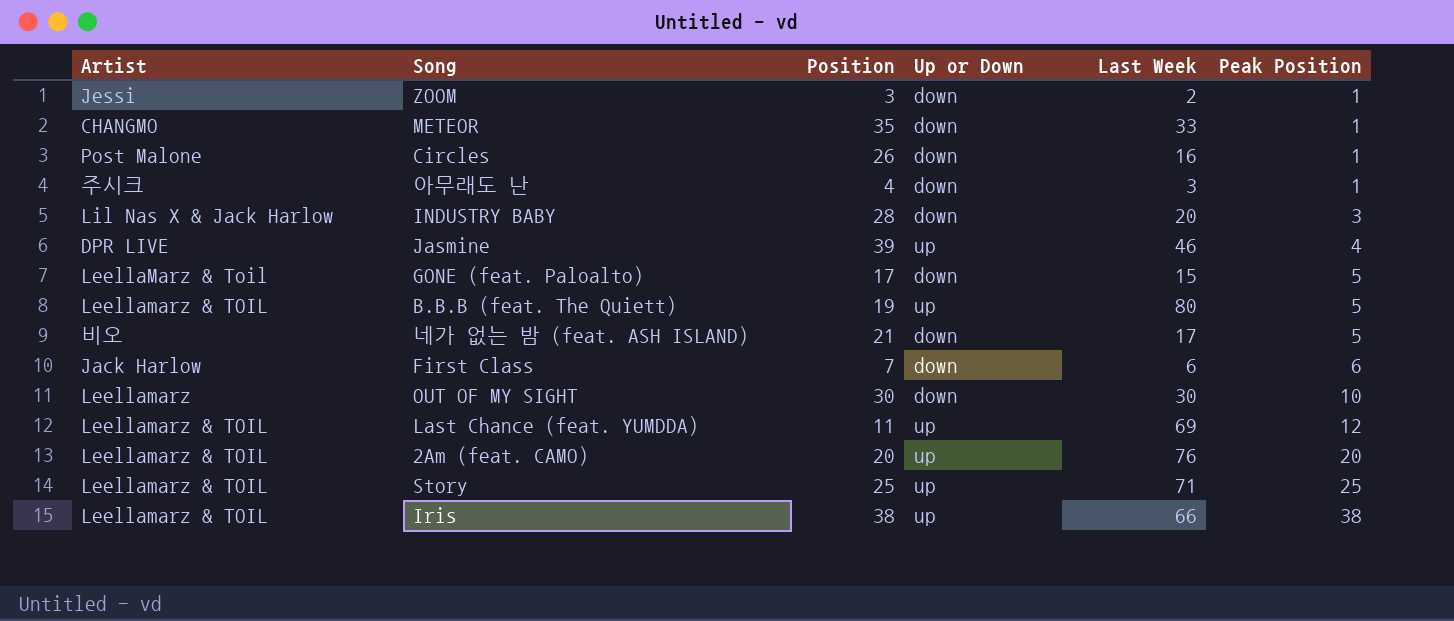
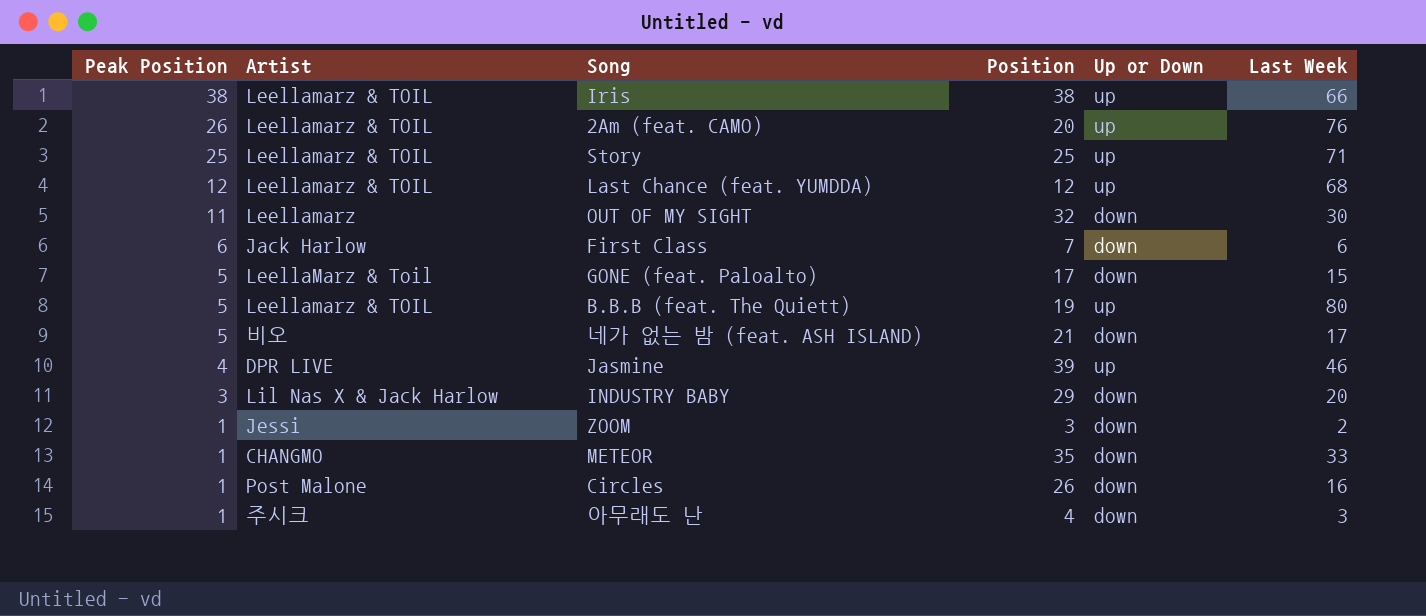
row order: Peak Position ascending -> Peak Position descending
column Peak Position | position: 6 -> 1
2Am (feat. CAMO) | Peak Position: 20 -> 26
Last Chance (feat. YUMDDA) | Position: 11 -> 12
Last Chance (feat. YUMDDA) | Last Week: 69 -> 68
OUT OF MY SIGHT | Peak Position: 10 -> 11
OUT OF MY SIGHT | Position: 30 -> 32
INDUSTRY BABY | Position: 28 -> 29

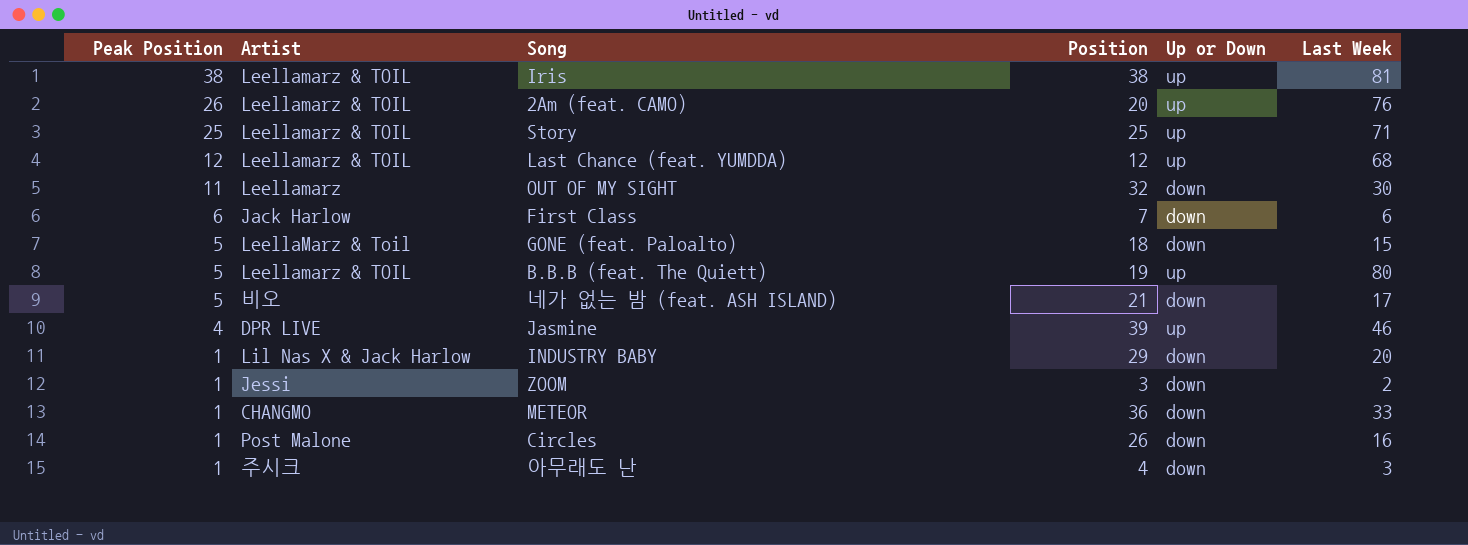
Iris | Last Week: 66 -> 81
GONE (feat. Paloalto) | Position: 17 -> 18
INDUSTRY BABY | Peak Position: 3 -> 1
METEOR | Position: 35 -> 36

